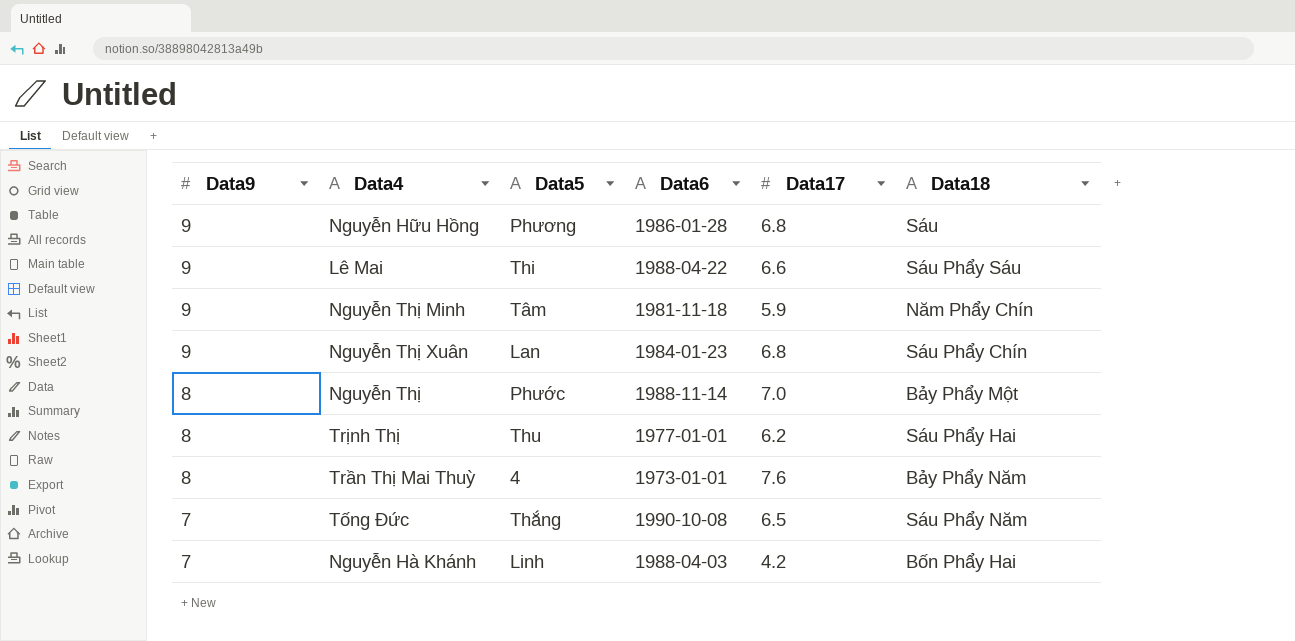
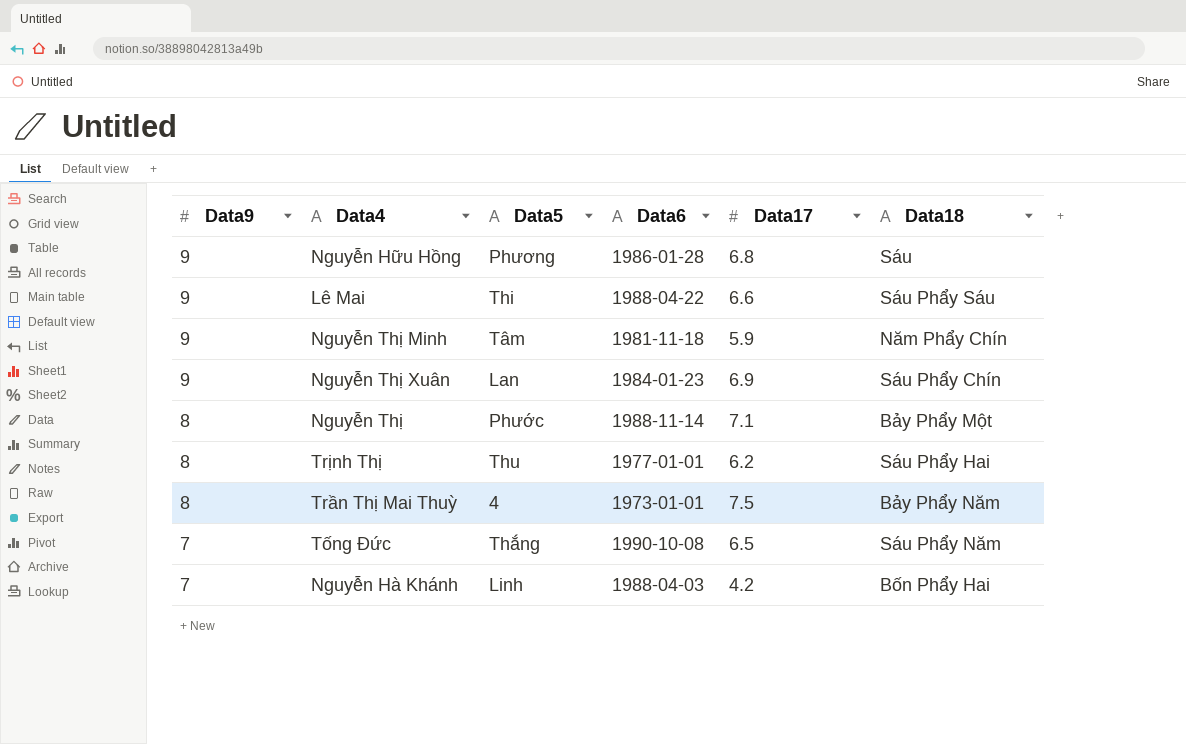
Nguyễn Thị Xuân | Data17: 6.8 -> 6.9
Nguyễn Thị | Data17: 7.0 -> 7.1
Trần Thị Mai Thuỳ | Data17: 7.6 -> 7.5

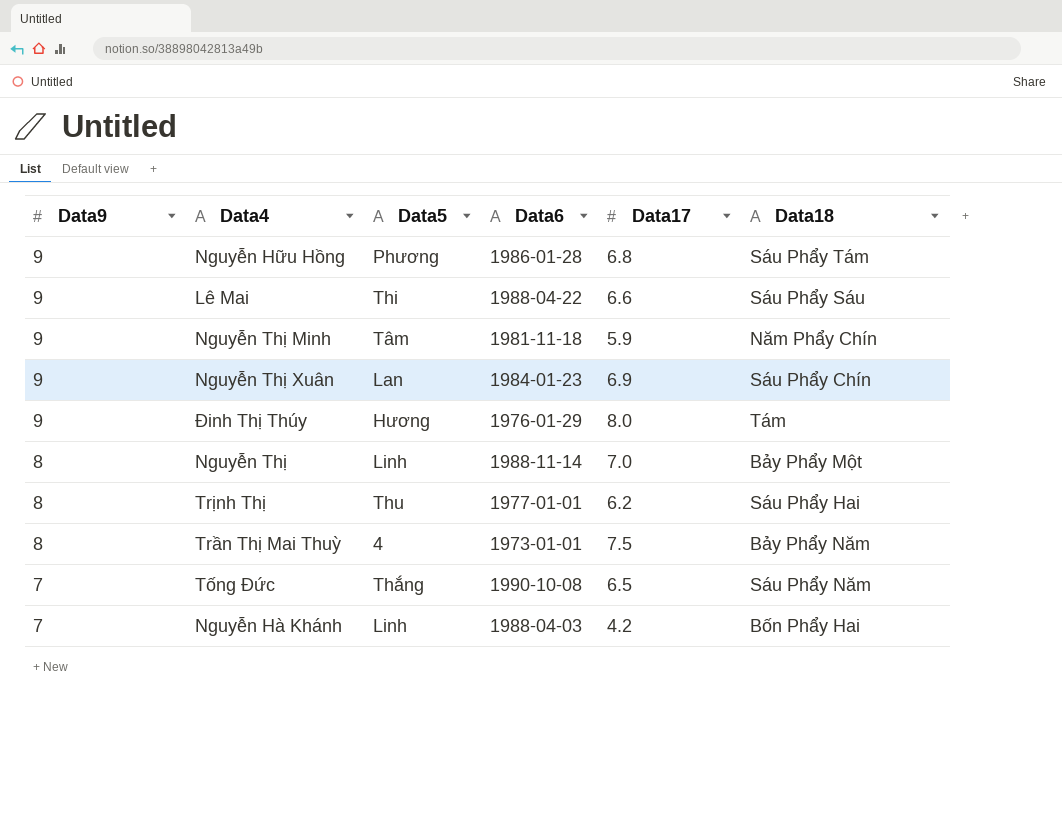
Nguyễn Hữu Hồng | Data18: Sáu -> Sáu Phẩy Tám
row Đinh Thị Thúy: none -> 9 | Hương | 1976-01-29 | 8.0 | Tám
Nguyễn Thị | Data5: Phước -> Linh
Nguyễn Thị | Data17: 7.1 -> 7.0

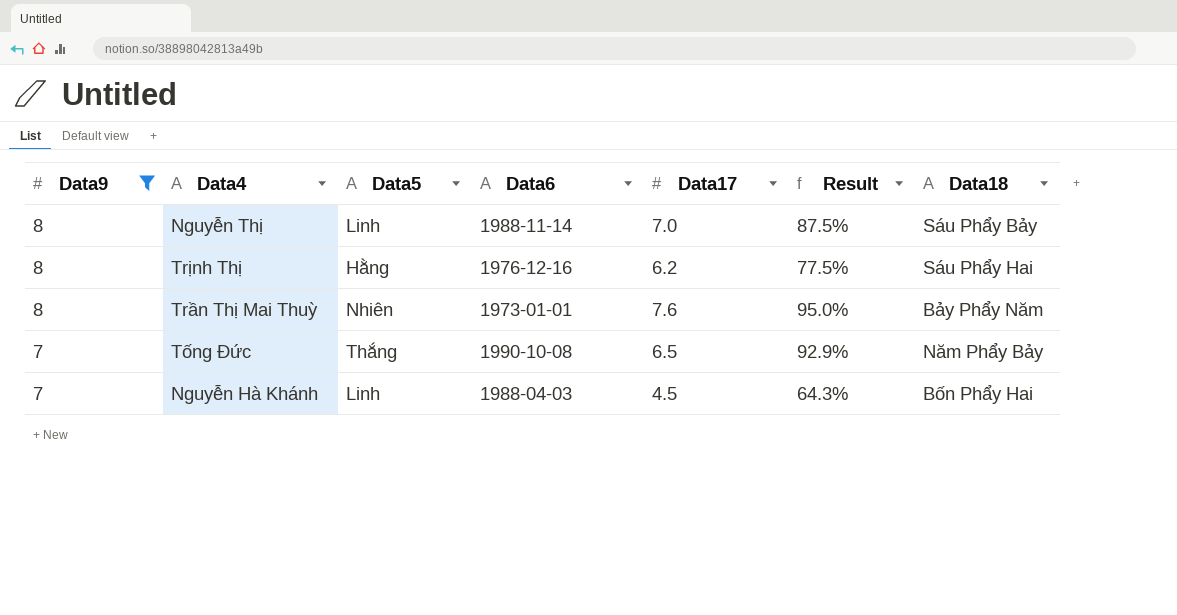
filter: none -> Data9 != 9
column Result | formula: none -> [Data17] / [Data9]
Nguyễn Thị | Data18: Bảy Phẩy Một -> Sáu Phẩy Bảy
Trịnh Thị | Data5: Thu -> Hằng
Trịnh Thị | Data6: 1977-01-01 -> 1976-12-16
Trần Thị Mai Thuỳ | Data5: 4 -> Nhiên
Trần Thị Mai Thuỳ | Data17: 7.5 -> 7.6
Tống Đức | Data18: Sáu Phẩy Năm -> Năm Phẩy Bảy
Nguyễn Hà Khánh | Data17: 4.2 -> 4.5

